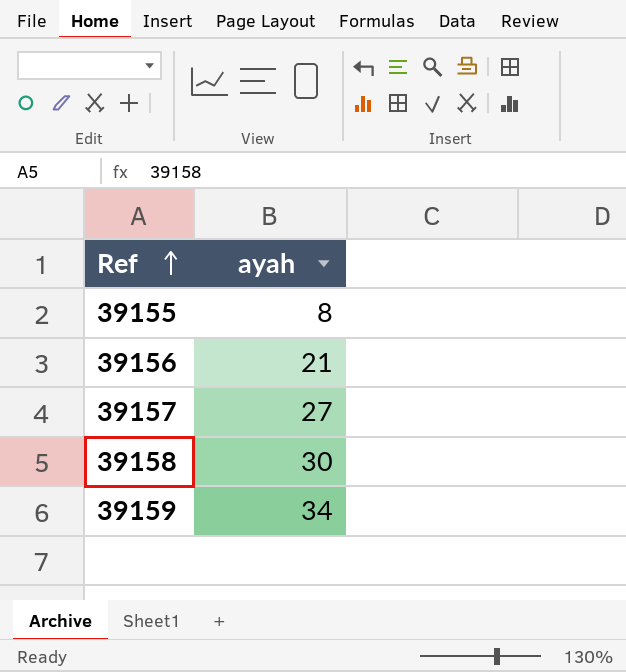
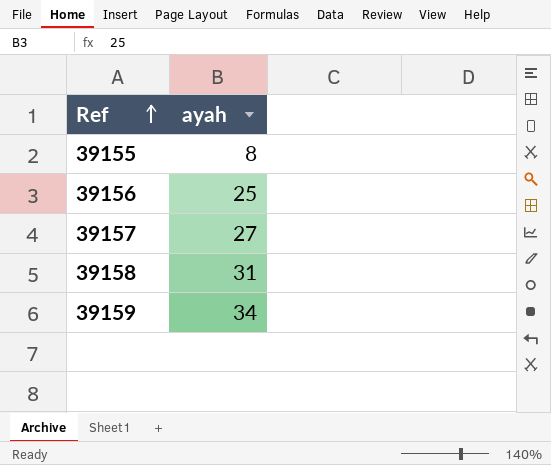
39156 | ayah: 21 -> 25
39158 | ayah: 30 -> 31

